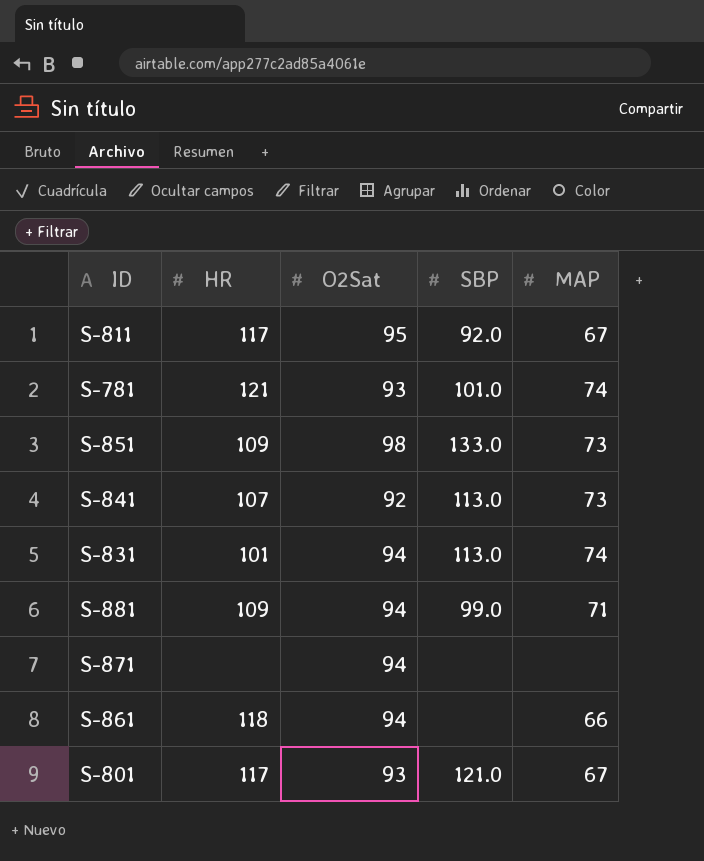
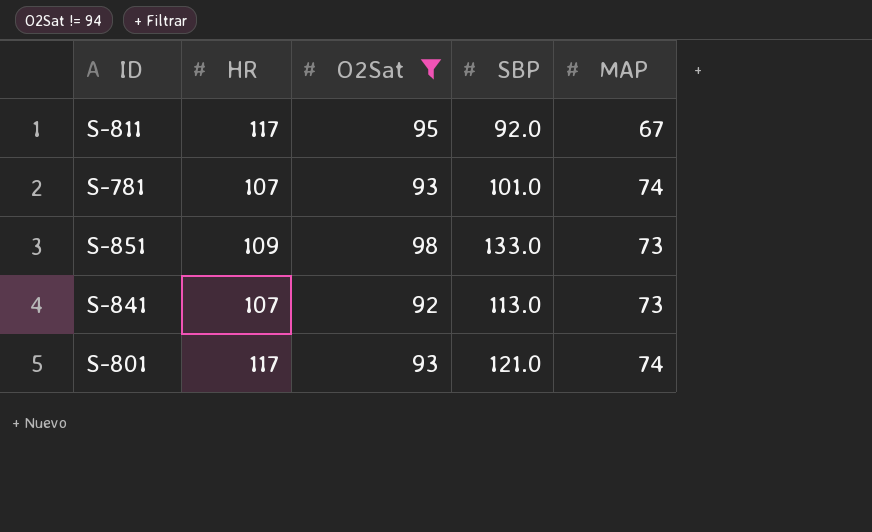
filter: none -> O2Sat != 94
S-781 | HR: 121 -> 107
S-801 | MAP: 67 -> 74

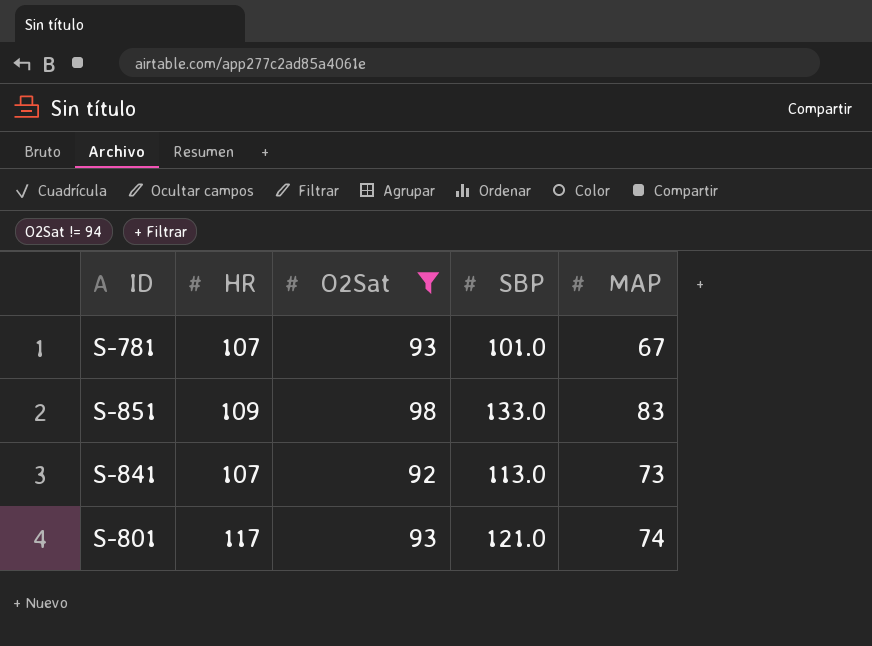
row S-811: 117 | 95 | 92.0 | 67 -> none
S-781 | MAP: 74 -> 67
S-851 | MAP: 73 -> 83

